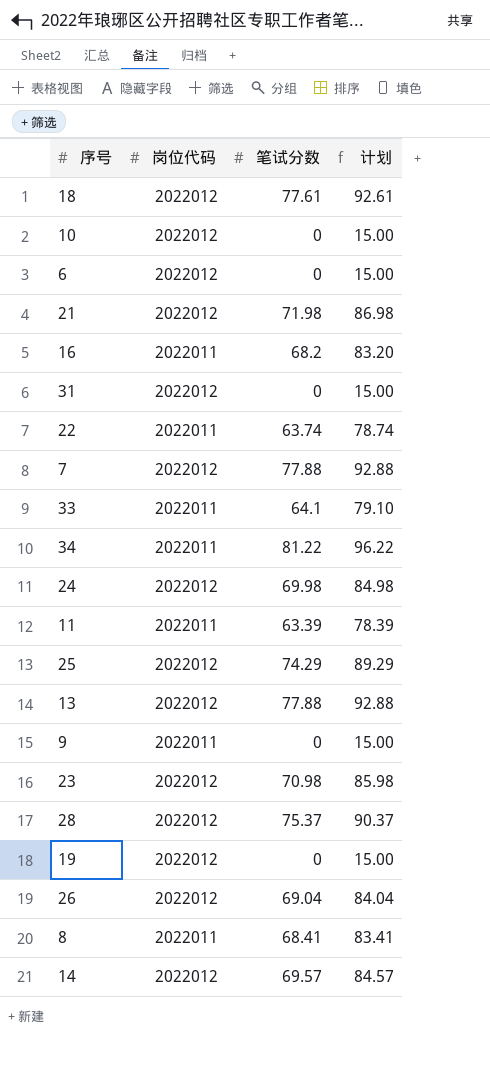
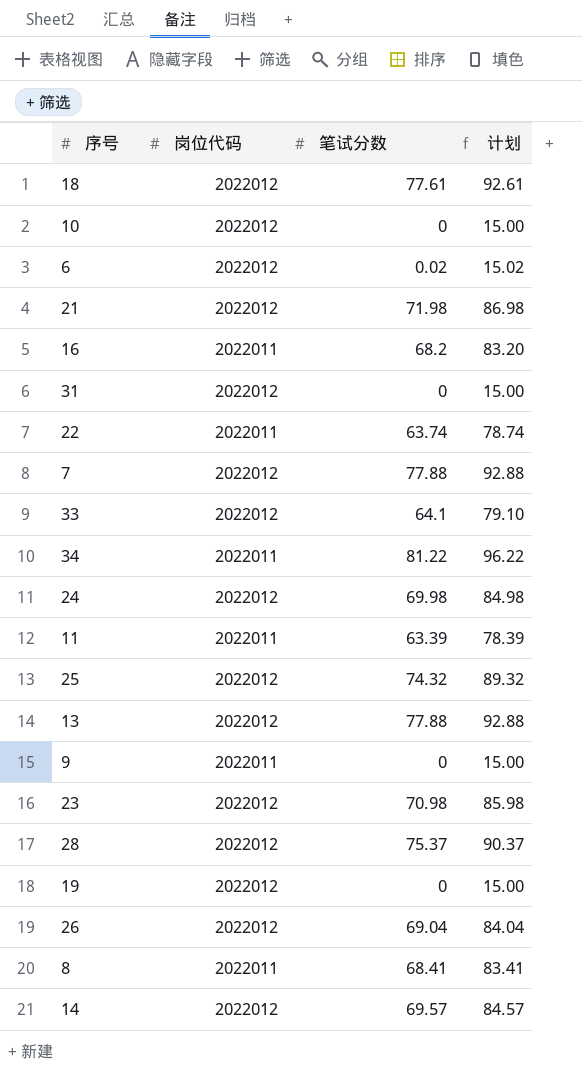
6 | 笔试分数: 0 -> 0.02
6 | 计划: 15.00 -> 15.02
33 | 岗位代码: 2022011 -> 2022012
25 | 笔试分数: 74.29 -> 74.32
25 | 计划: 89.29 -> 89.32

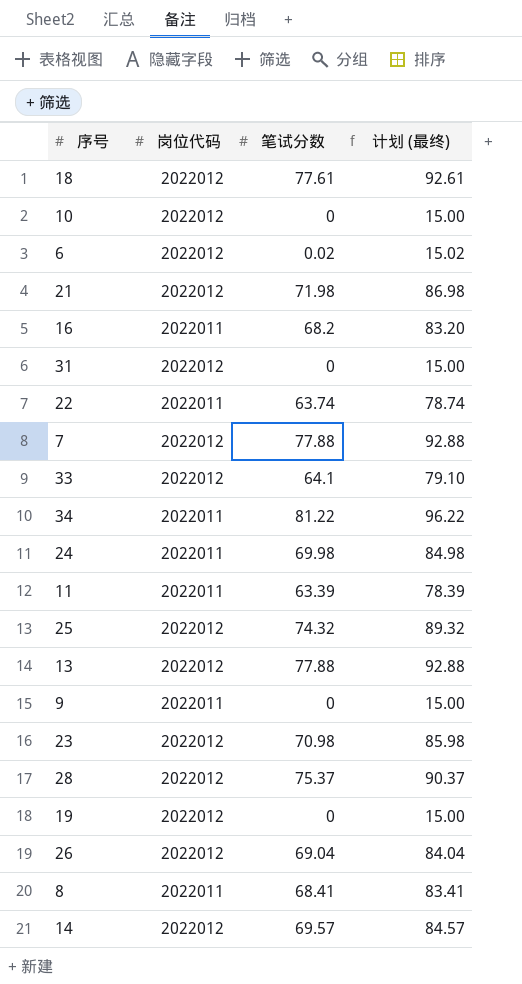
column name: 计划 -> 计划 (最终)
24 | 岗位代码: 2022012 -> 2022011

